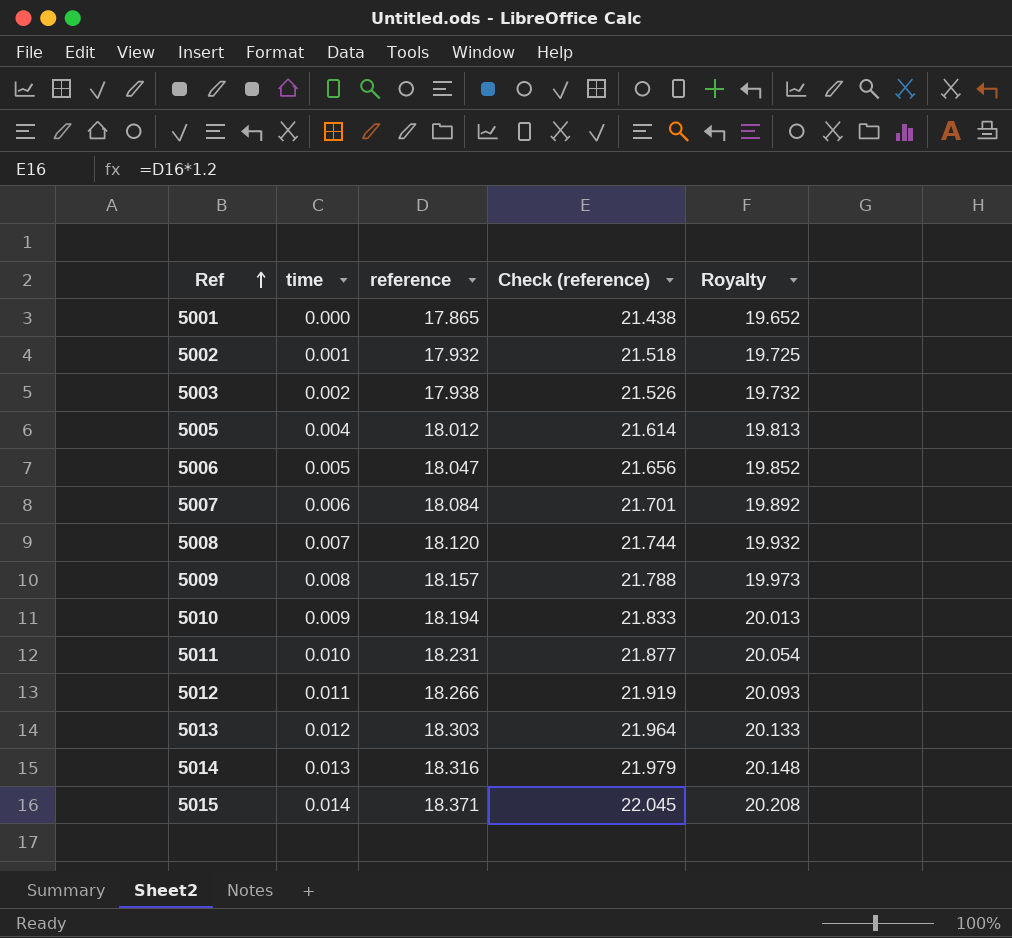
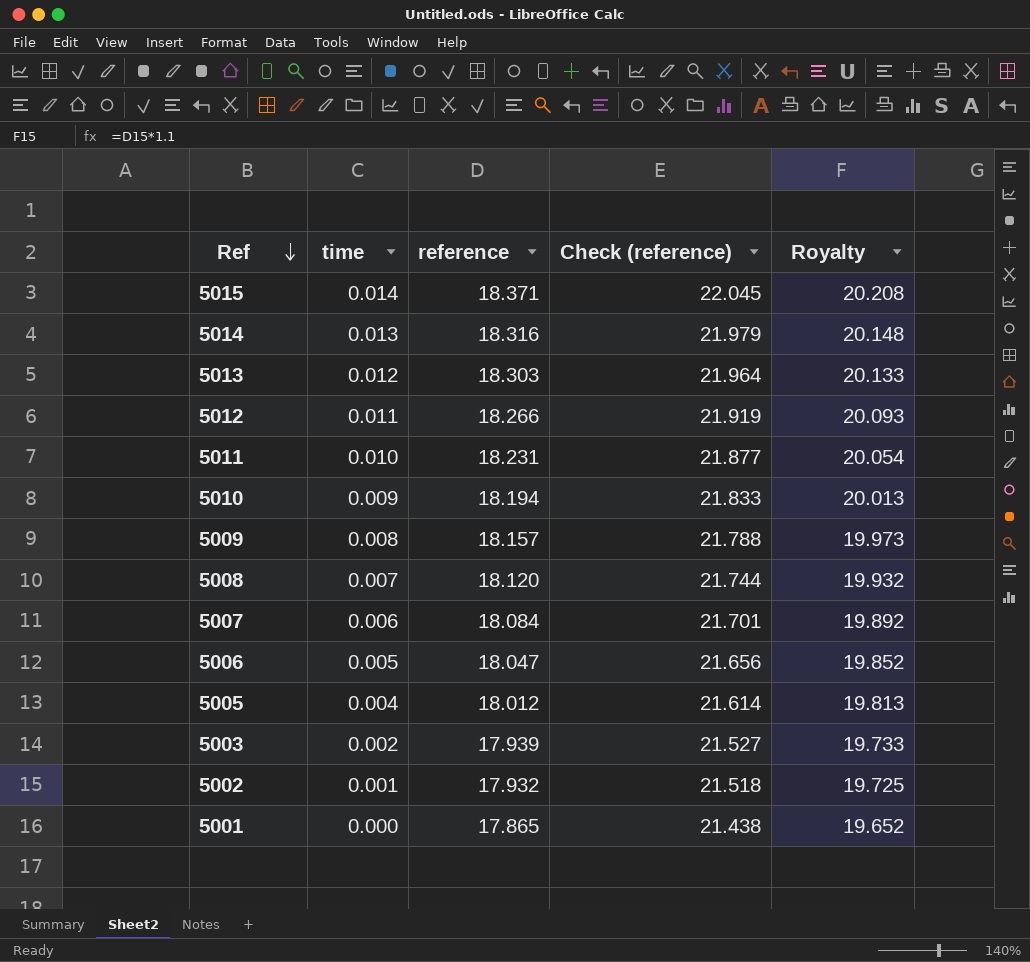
row order: Ref ascending -> Ref descending
5003 | reference: 17.938 -> 17.939
5003 | Check (reference): 21.526 -> 21.527
5003 | Royalty: 19.732 -> 19.733

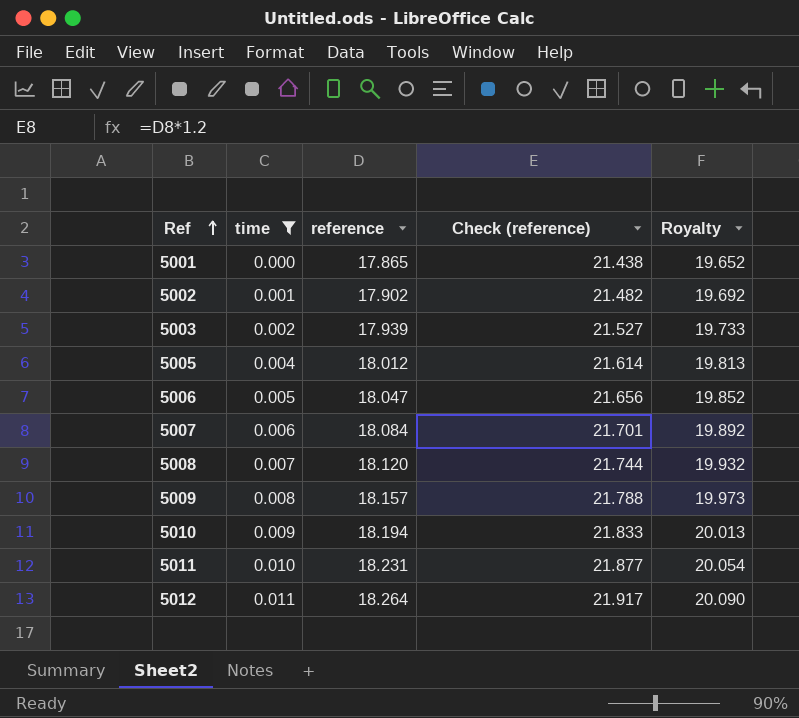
filter: none -> time <= 0.011
row order: Ref descending -> Ref ascending
5002 | reference: 17.932 -> 17.902
5002 | Check (reference): 21.518 -> 21.482
5002 | Royalty: 19.725 -> 19.692
5012 | reference: 18.266 -> 18.264
5012 | Check (reference): 21.919 -> 21.917
5012 | Royalty: 20.093 -> 20.090

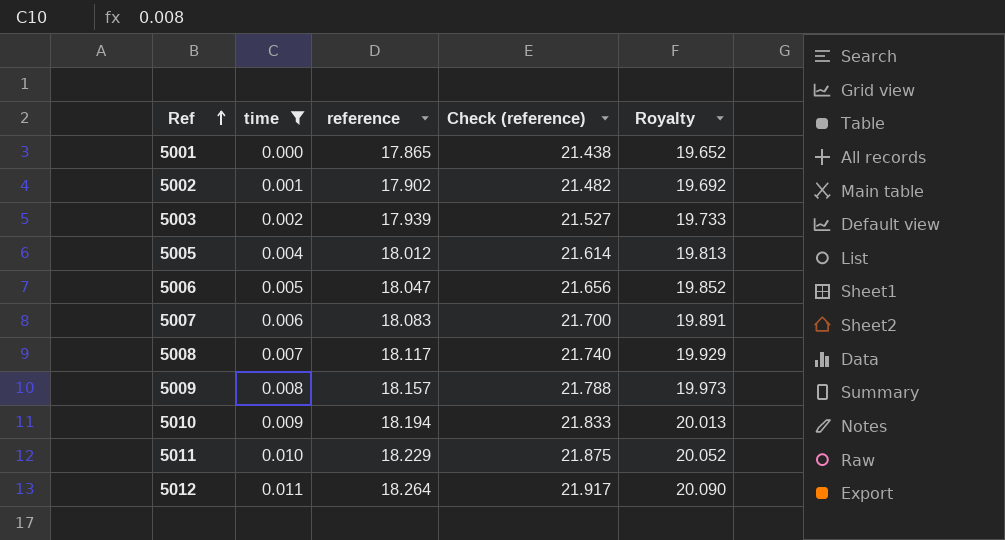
5007 | reference: 18.084 -> 18.083
5007 | Check (reference): 21.701 -> 21.700
5007 | Royalty: 19.892 -> 19.891
5008 | reference: 18.120 -> 18.117
5008 | Check (reference): 21.744 -> 21.740
5008 | Royalty: 19.932 -> 19.929
5011 | reference: 18.231 -> 18.229
5011 | Check (reference): 21.877 -> 21.875
5011 | Royalty: 20.054 -> 20.052

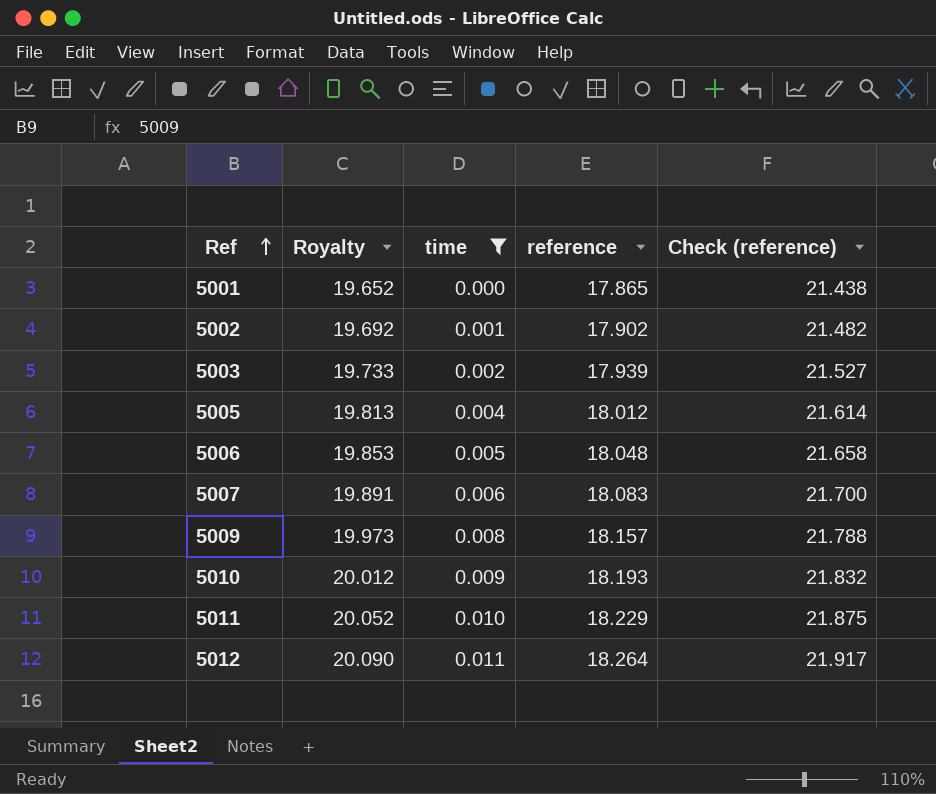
column Royalty | position: 5 -> 2
row 5008: 0.007 | 18.117 | 21.740 | 19.929 -> none
5006 | Royalty: 19.852 -> 19.853
5006 | reference: 18.047 -> 18.048
5006 | Check (reference): 21.656 -> 21.658
5010 | Royalty: 20.013 -> 20.012
5010 | reference: 18.194 -> 18.193
5010 | Check (reference): 21.833 -> 21.832

